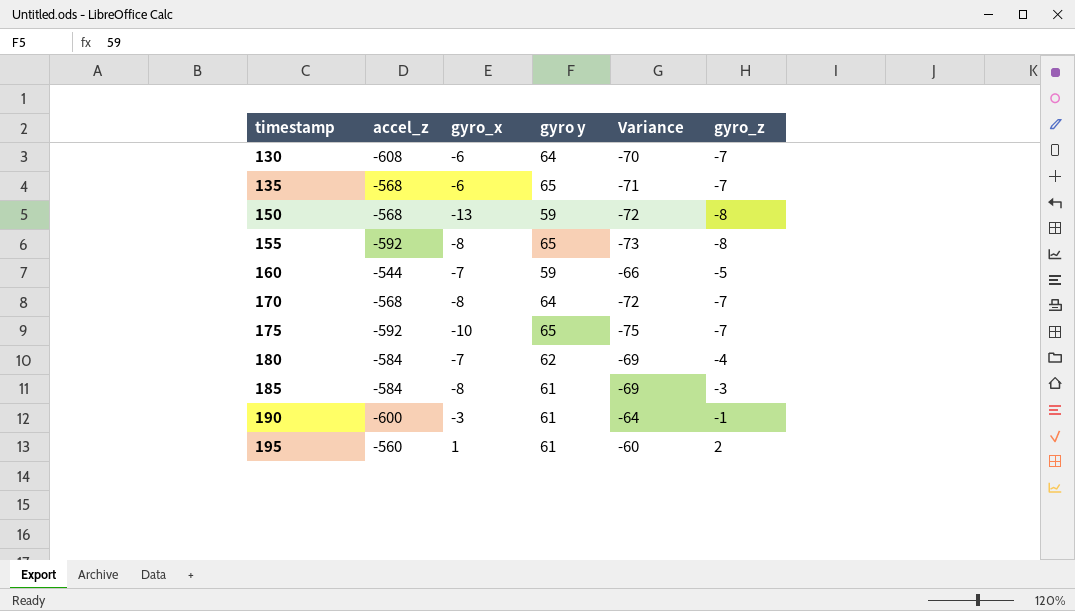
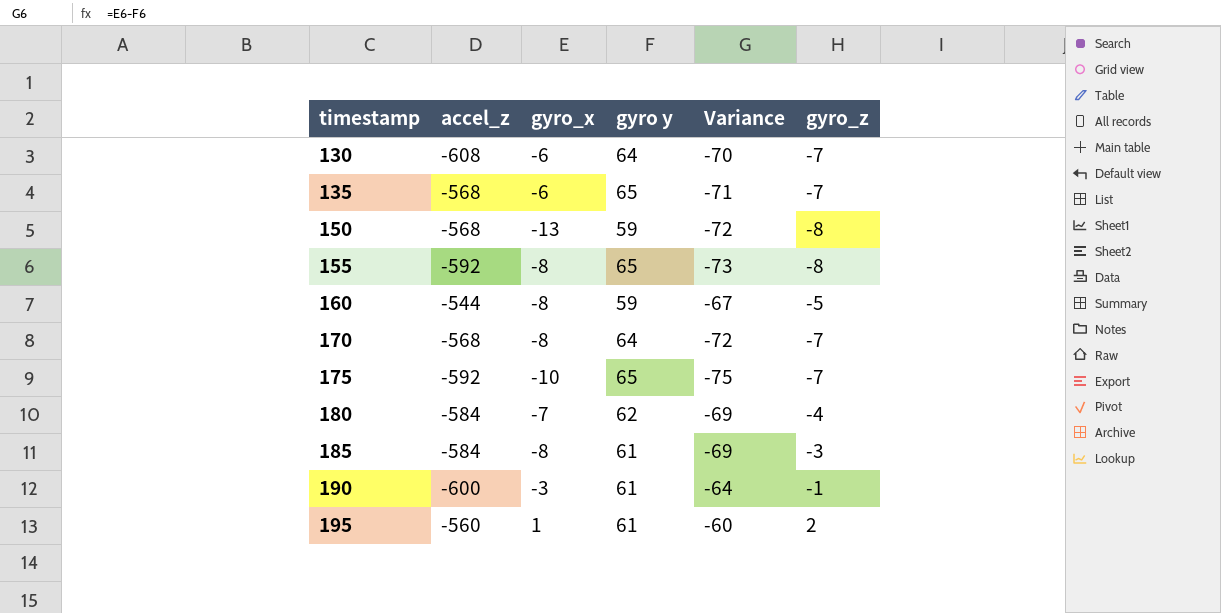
160 | gyro_x: -7 -> -8
160 | Variance: -66 -> -67

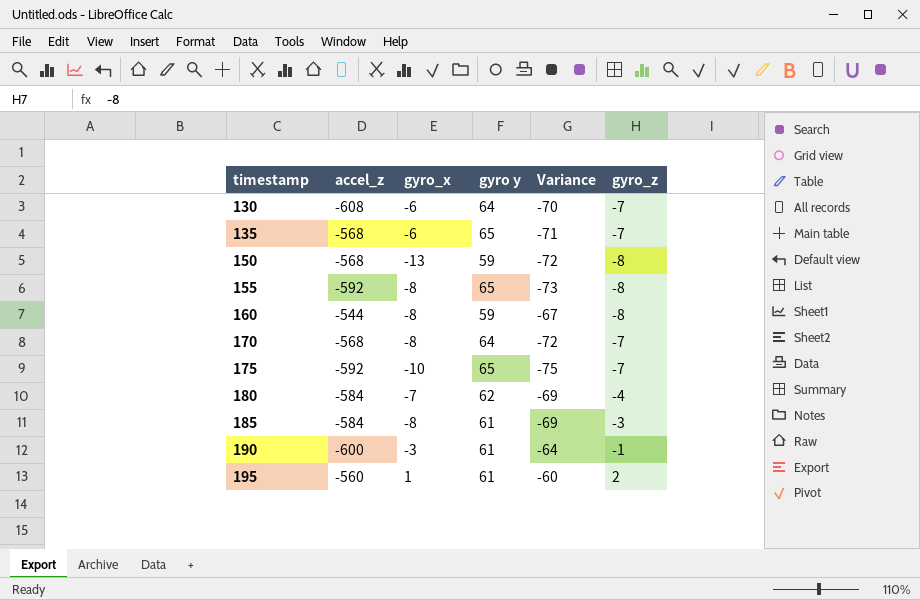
160 | gyro_z: -5 -> -8

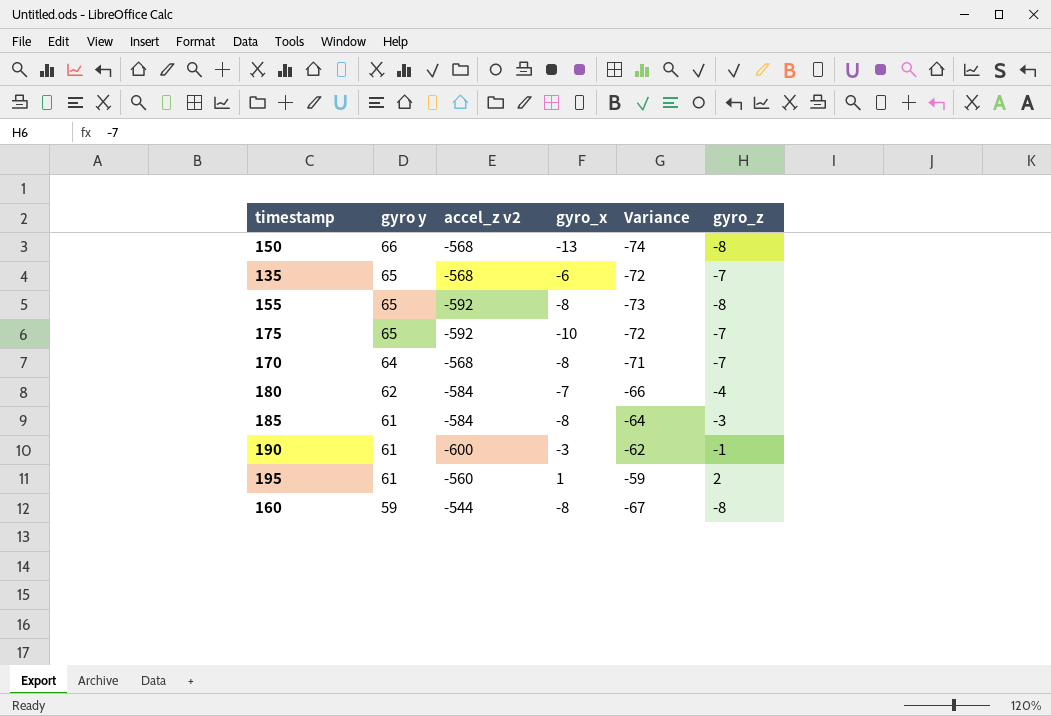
row order: timestamp ascending -> gyro y descending
column gyro y | position: 4 -> 2
column name: accel_z -> accel_z v2
column Variance | formula: [gyro_x] - [gyro y] -> [gyro_z] - [gyro y]
row 130: -608 | -6 | 64 | -70 | -7 -> none
150 | gyro y: 59 -> 66

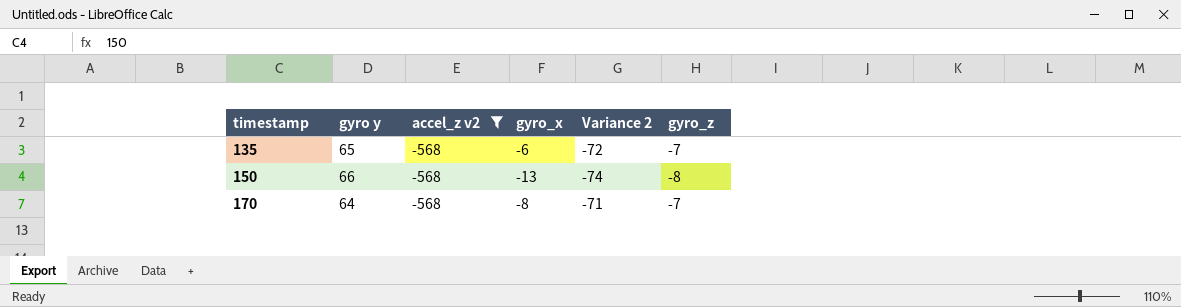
filter: none -> accel_z v2 = -568
row order: gyro y descending -> timestamp ascending
column name: Variance -> Variance 2

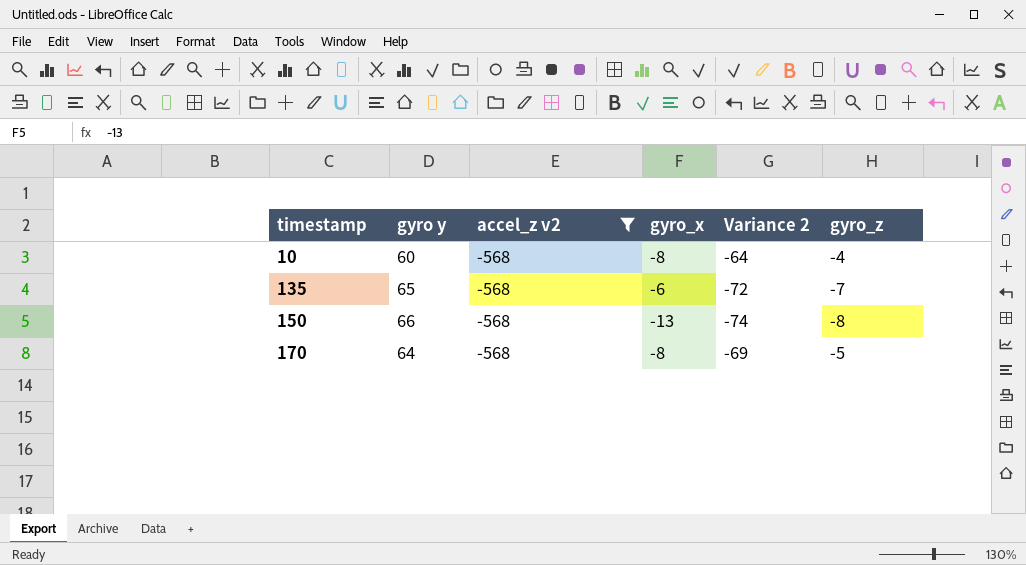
row 10: none -> 60 | -568 | -8 | -64 | -4
170 | Variance 2: -71 -> -69
170 | gyro_z: -7 -> -5

